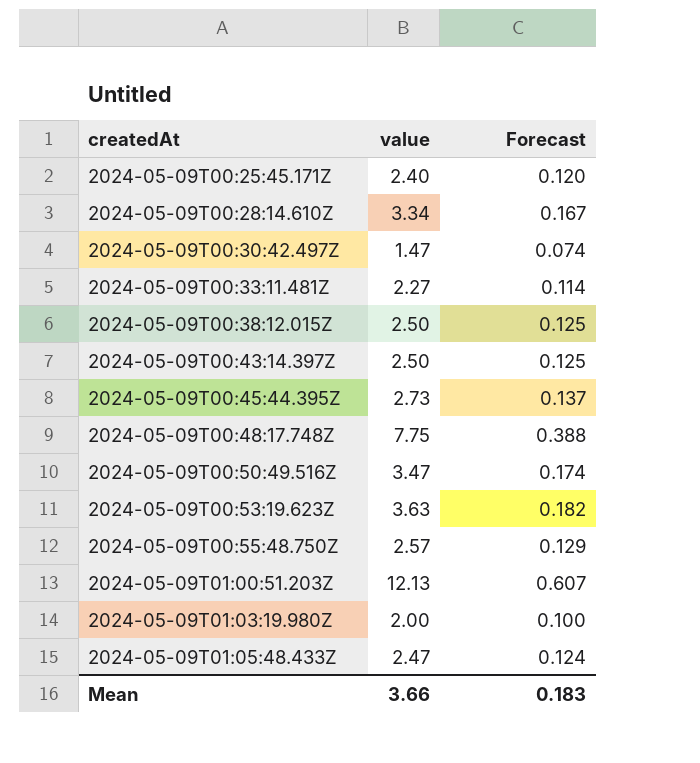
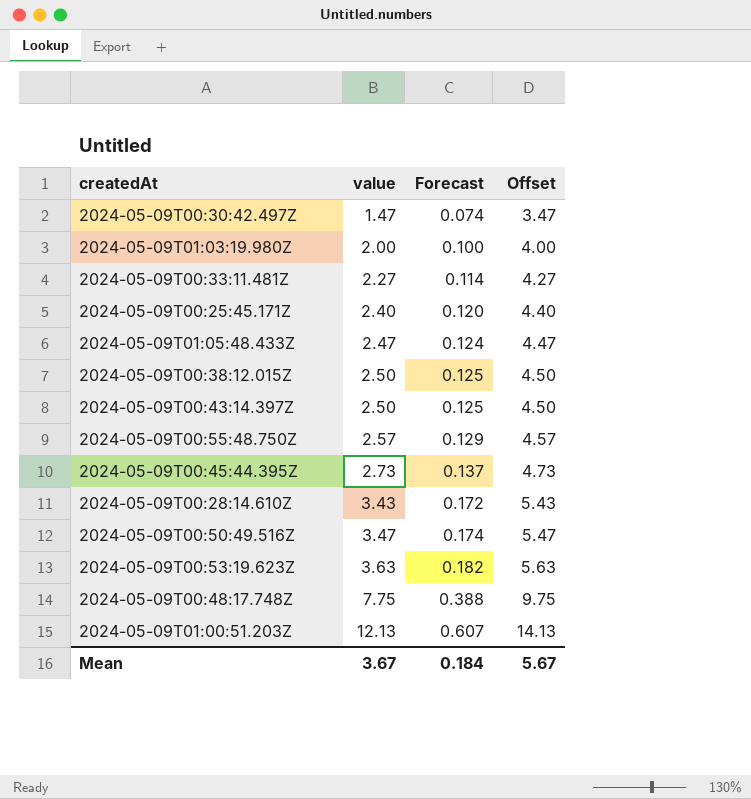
row order: createdAt ascending -> value ascending
column Offset | formula: none -> [value] + 2
2024-05-09T00:28:14.610Z | value: 3.34 -> 3.43
2024-05-09T00:28:14.610Z | Forecast: 0.167 -> 0.172
Mean | value: 3.66 -> 3.67
Mean | Forecast: 0.183 -> 0.184

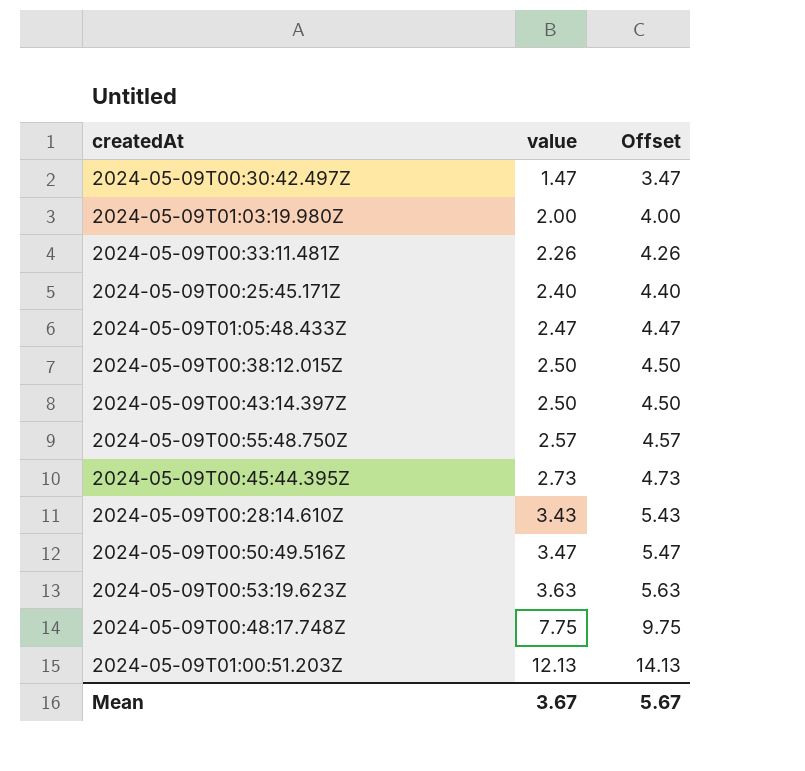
column Forecast | formula: [value] * 0.05 -> none
2024-05-09T00:33:11.481Z | value: 2.27 -> 2.26
2024-05-09T00:33:11.481Z | Offset: 4.27 -> 4.26

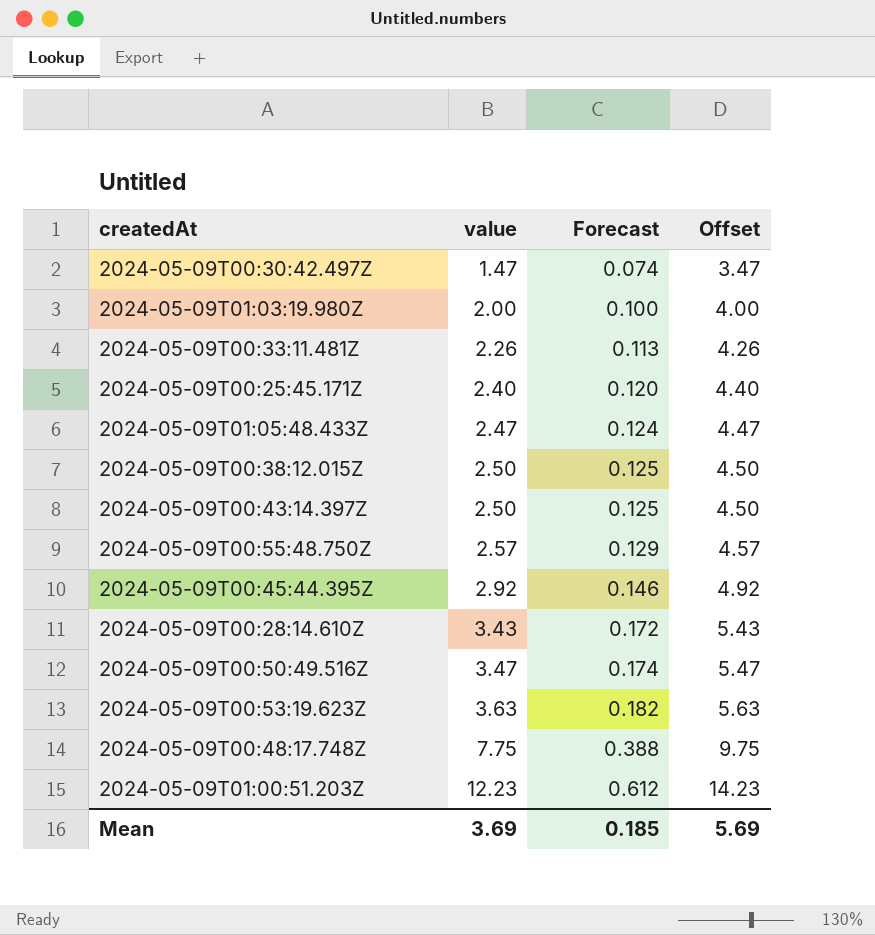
column Forecast | formula: none -> [value] * 0.05
2024-05-09T00:45:44.395Z | value: 2.73 -> 2.92
2024-05-09T00:45:44.395Z | Offset: 4.73 -> 4.92
2024-05-09T01:00:51.203Z | value: 12.13 -> 12.23
2024-05-09T01:00:51.203Z | Offset: 14.13 -> 14.23
Mean | value: 3.67 -> 3.69
Mean | Offset: 5.67 -> 5.69

